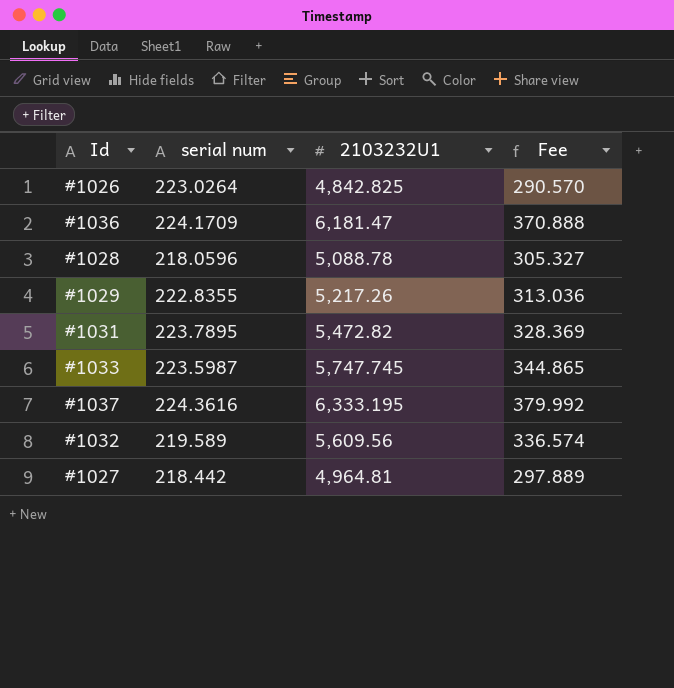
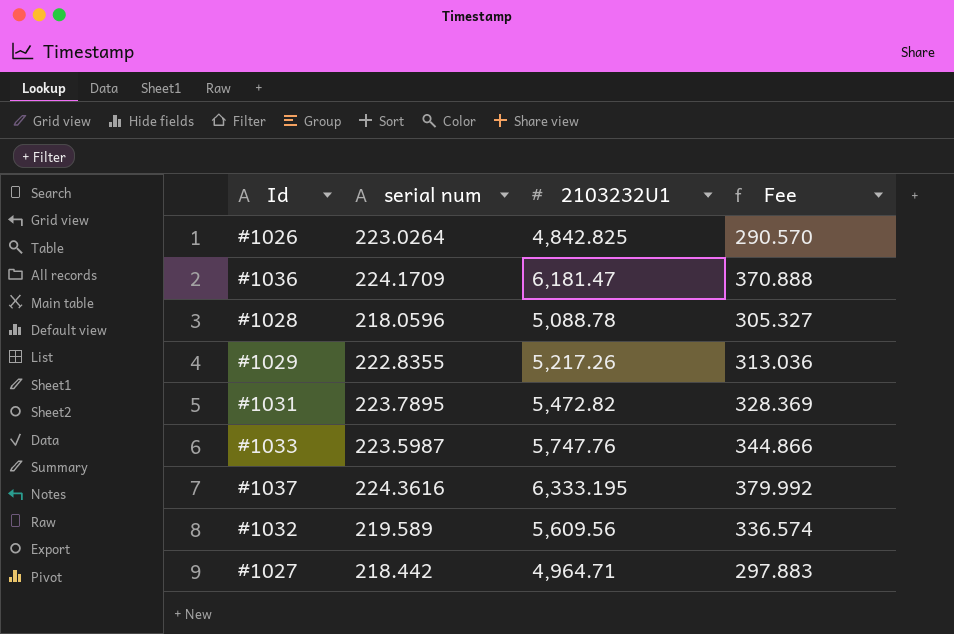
#1033 | 2103232U1: 5,747.745 -> 5,747.76
#1033 | Fee: 344.865 -> 344.866
#1027 | 2103232U1: 4,964.81 -> 4,964.71
#1027 | Fee: 297.889 -> 297.883

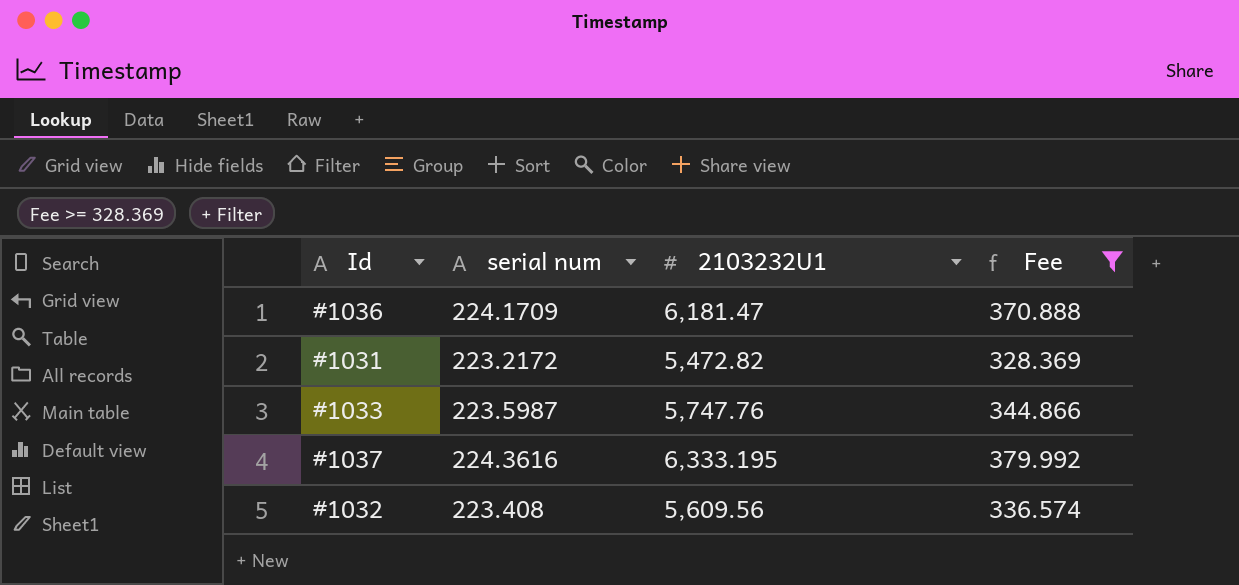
filter: none -> Fee >= 328.369
#1031 | serial num: 223.7895 -> 223.2172
#1032 | serial num: 219.589 -> 223.408

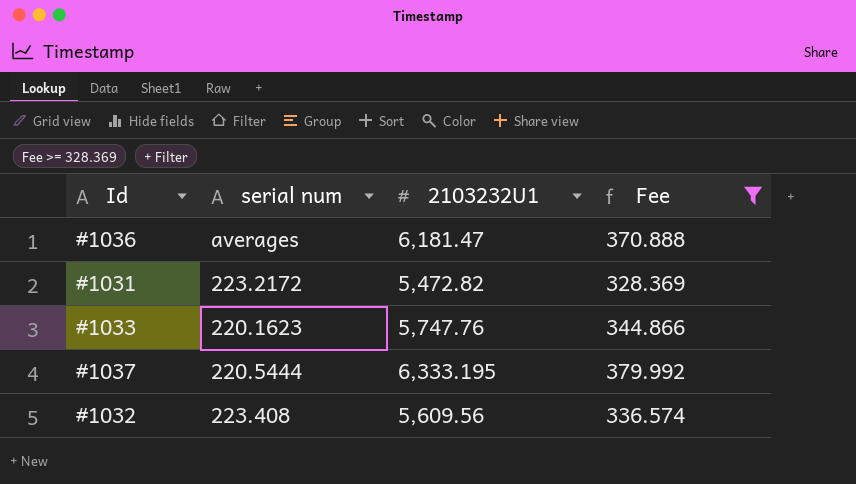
#1036 | serial num: 224.1709 -> averages
#1033 | serial num: 223.5987 -> 220.1623
#1037 | serial num: 224.3616 -> 220.5444

